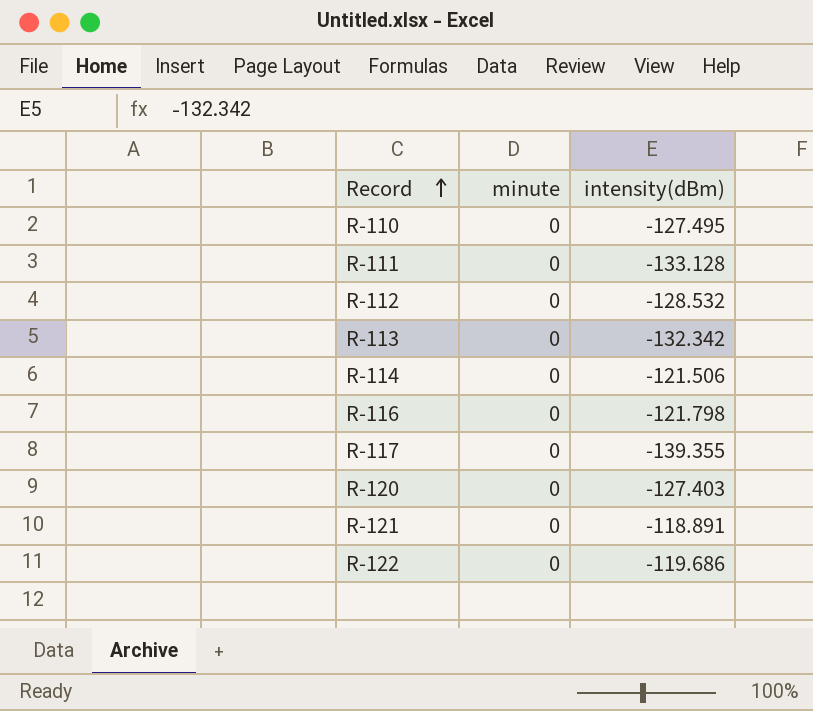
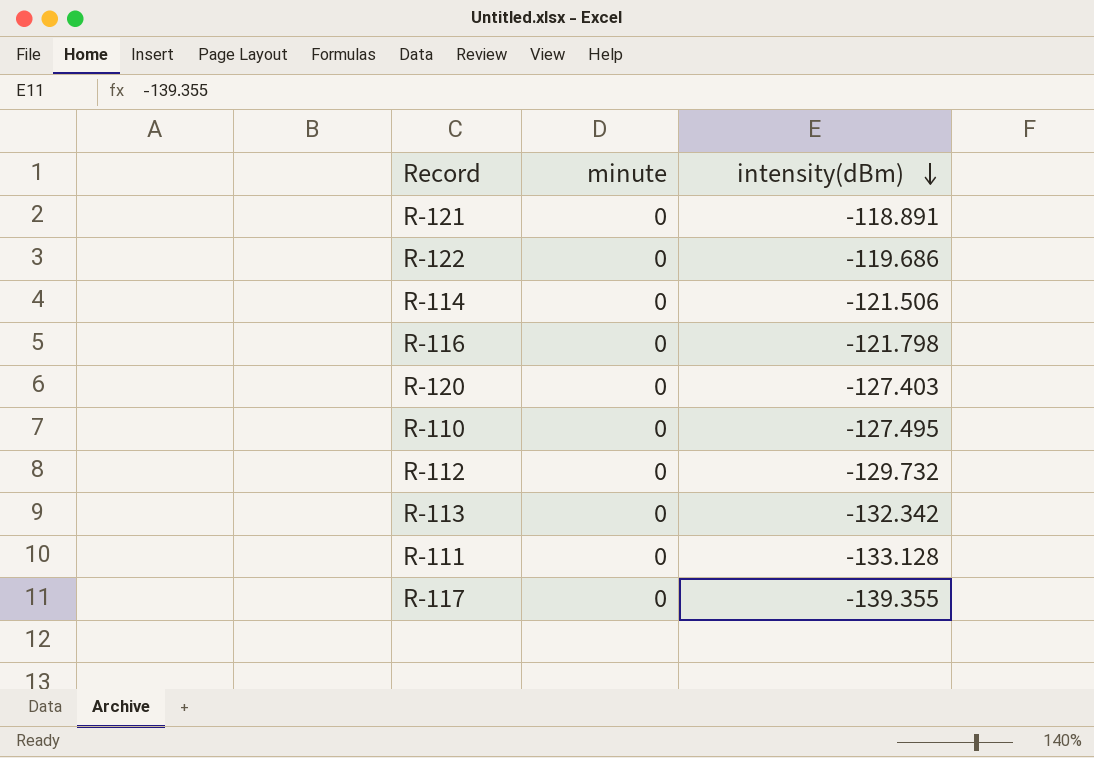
row order: Record ascending -> intensity(dBm) descending
R-112 | intensity(dBm): -128.532 -> -129.732

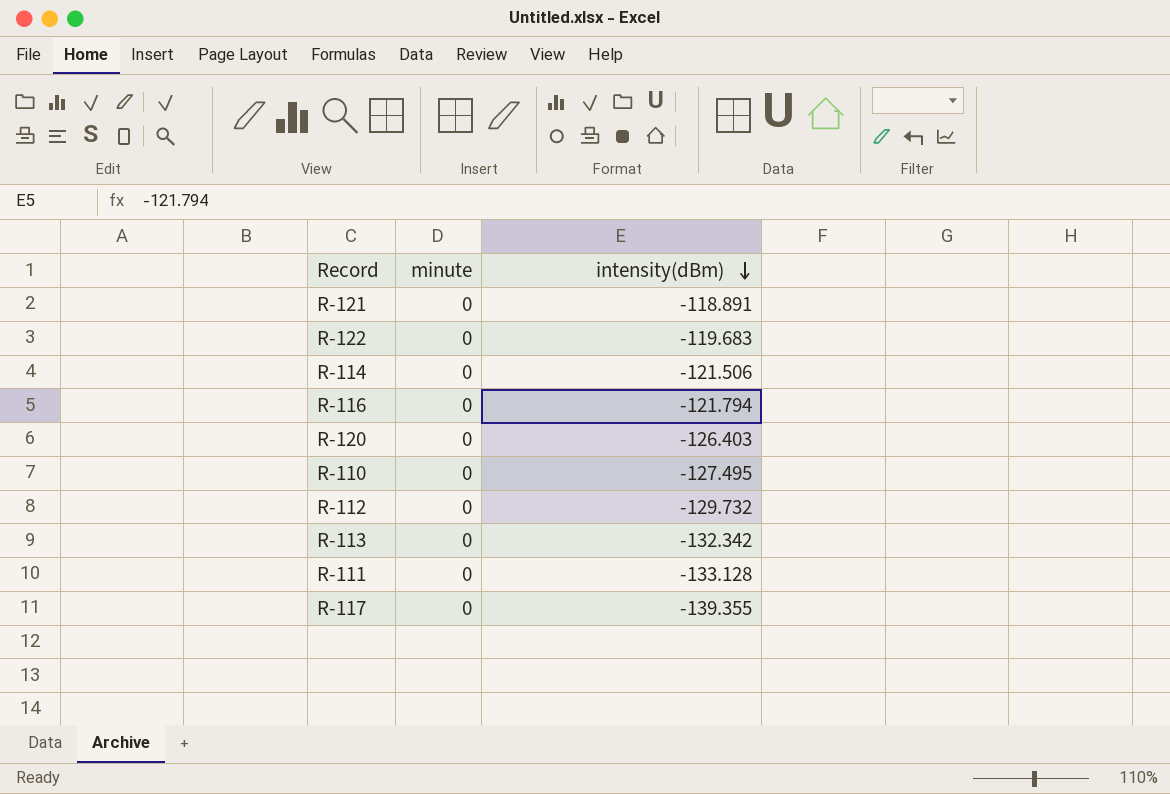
R-122 | intensity(dBm): -119.686 -> -119.683
R-116 | intensity(dBm): -121.798 -> -121.794
R-120 | intensity(dBm): -127.403 -> -126.403

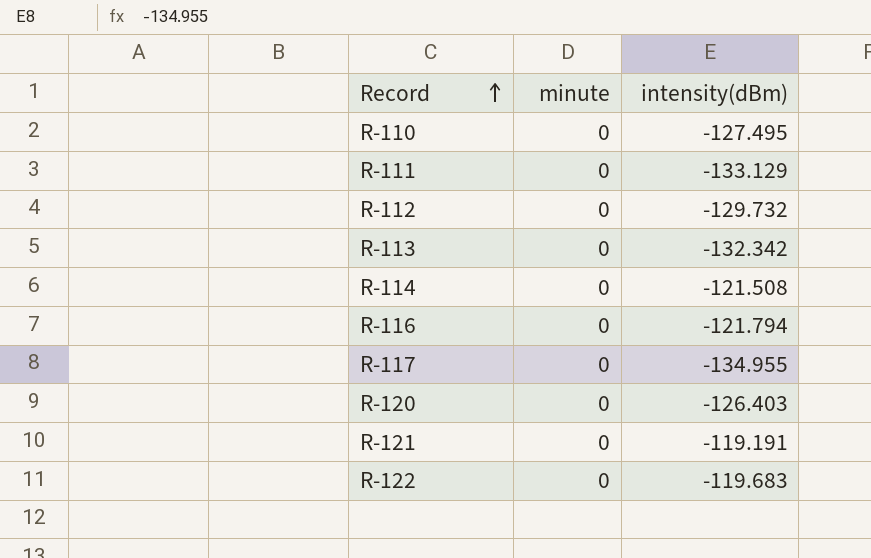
row order: intensity(dBm) descending -> Record ascending
R-111 | intensity(dBm): -133.128 -> -133.129
R-114 | intensity(dBm): -121.506 -> -121.508
R-117 | intensity(dBm): -139.355 -> -134.955
R-121 | intensity(dBm): -118.891 -> -119.191

